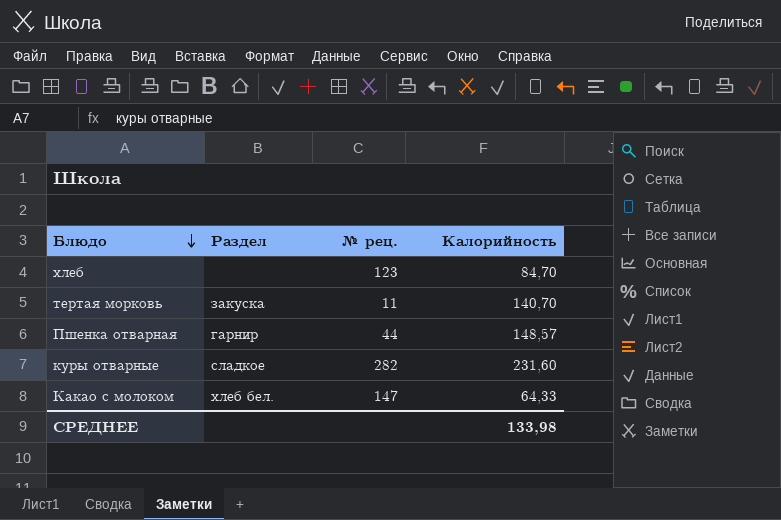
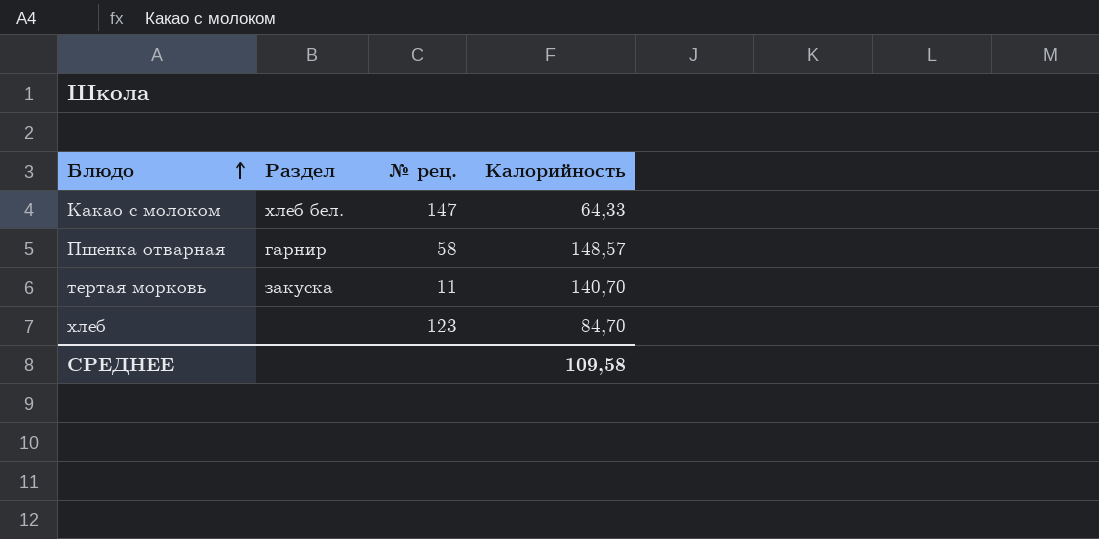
row order: Блюдо descending -> Блюдо ascending
row куры отварные: сладкое | 282 | 231,60 -> none
Пшенка отварная | № рец.: 44 -> 58
СРЕДНЕЕ | Калорийность: 133,98 -> 109,58

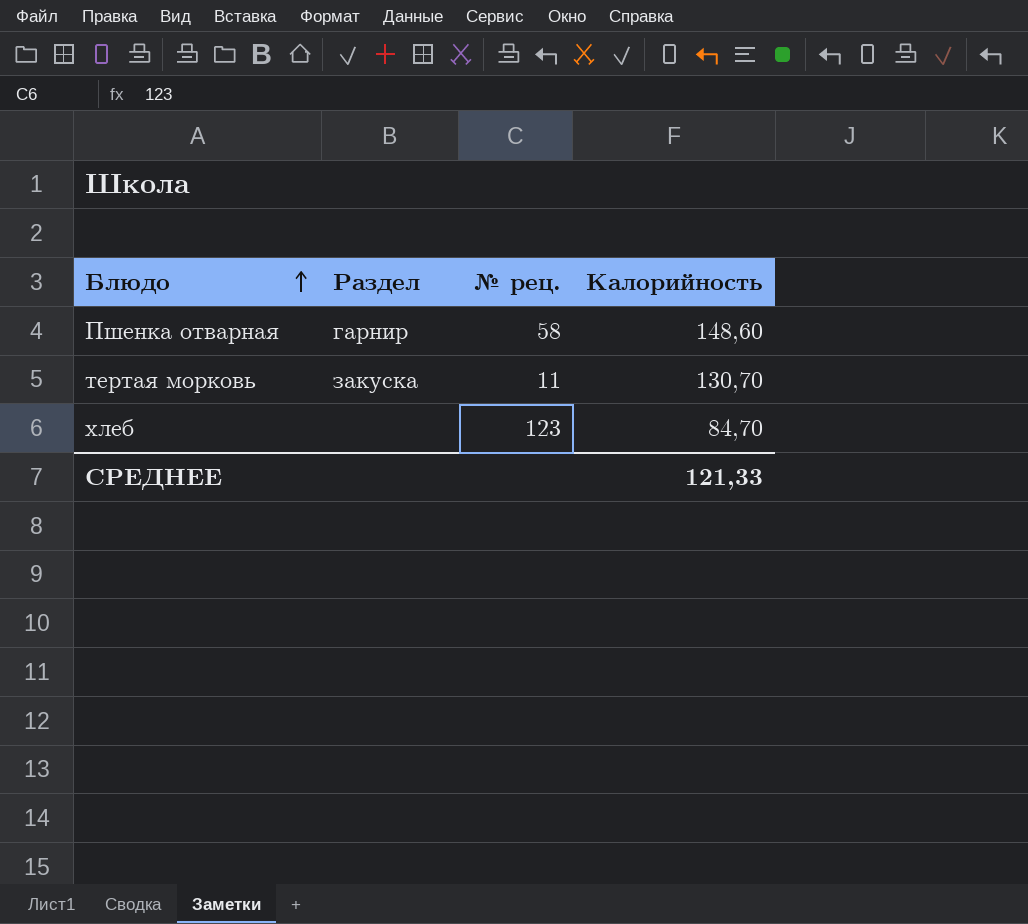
row Какао с молоком: хлеб бел. | 147 | 64,33 -> none
Пшенка отварная | Калорийность: 148,57 -> 148,60
тертая морковь | Калорийность: 140,70 -> 130,70
СРЕДНЕЕ | Калорийность: 109,58 -> 121,33

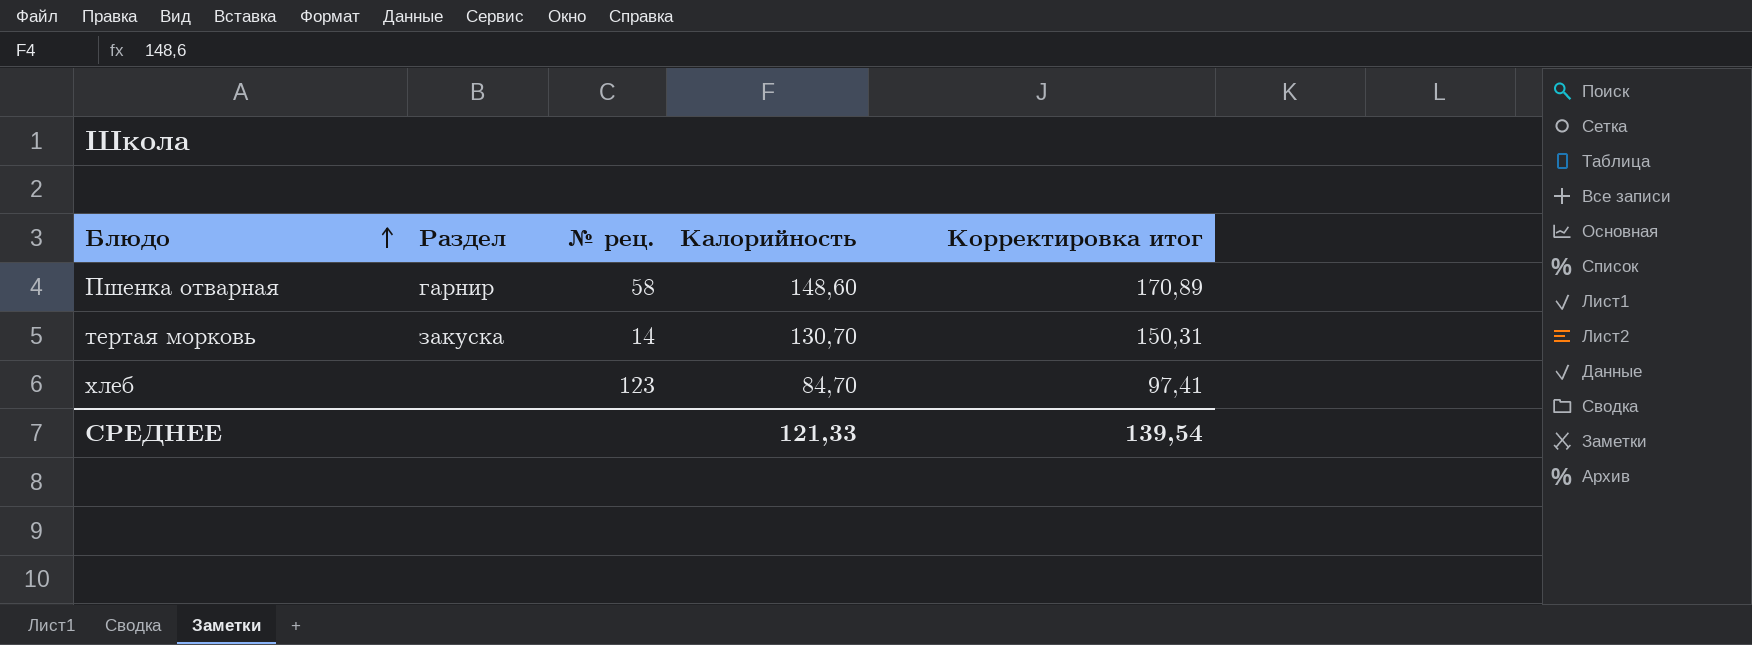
column Корректировка итог | formula: none -> [Калорийность] * 1,15
тертая морковь | № рец.: 11 -> 14

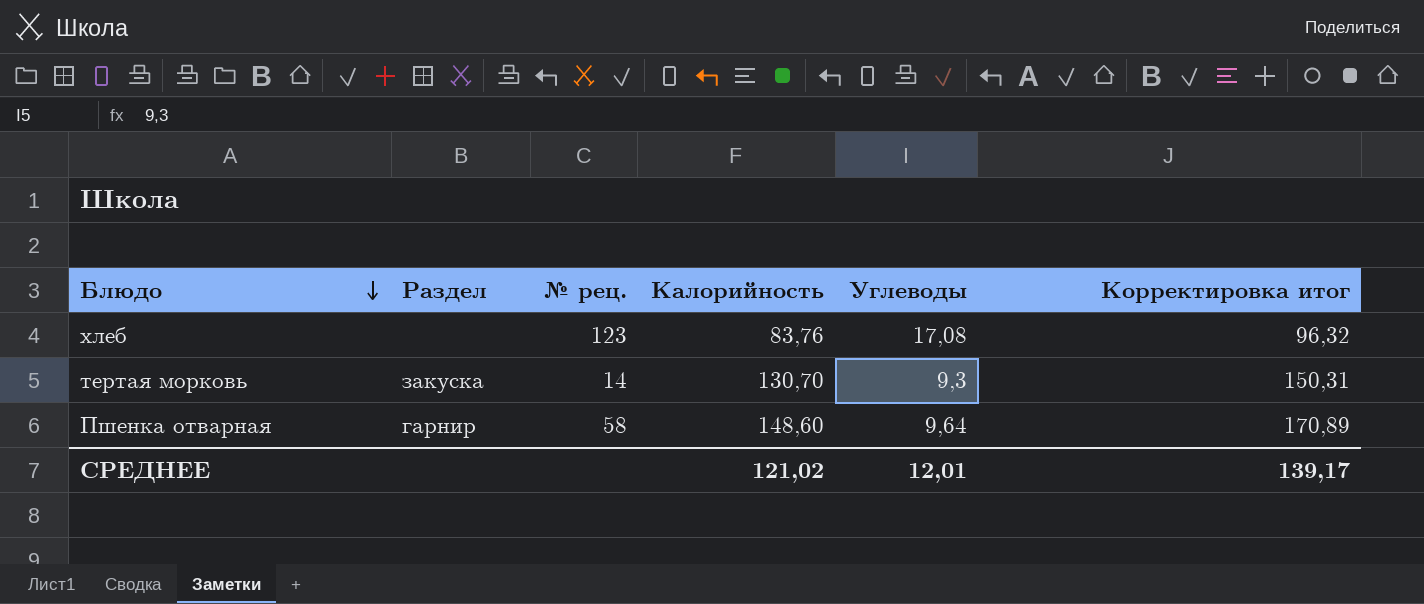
row order: Блюдо ascending -> Блюдо descending
column Углеводы | position: none -> 5
хлеб | Калорийность: 84,70 -> 83,76
хлеб | Корректировка итог: 97,41 -> 96,32
СРЕДНЕЕ | Калорийность: 121,33 -> 121,02
СРЕДНЕЕ | Корректировка итог: 139,54 -> 139,17

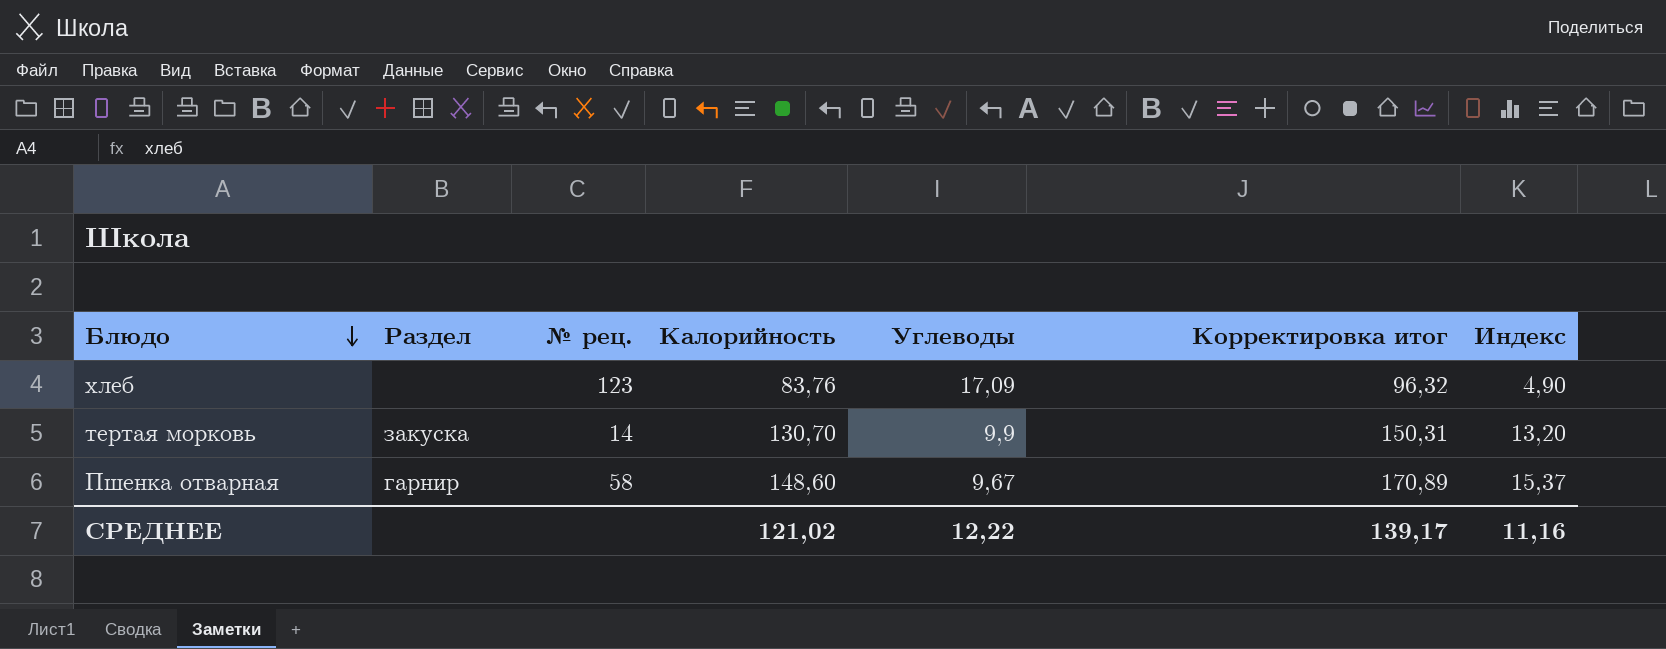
column Индекс | formula: none -> [Калорийность] / [Углеводы]
хлеб | Углеводы: 17,08 -> 17,09
тертая морковь | Углеводы: 9,3 -> 9,9
Пшенка отварная | Углеводы: 9,64 -> 9,67
СРЕДНЕЕ | Углеводы: 12,01 -> 12,22

